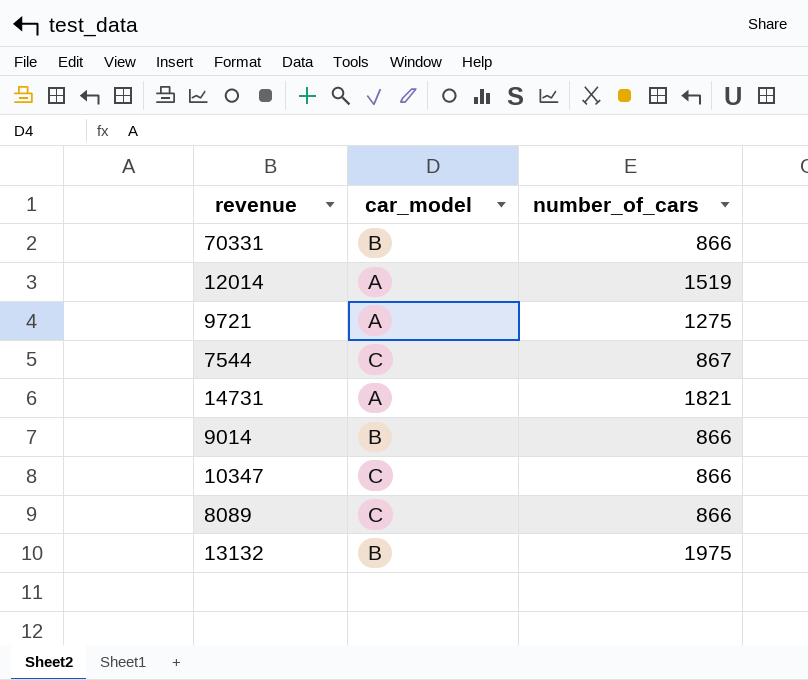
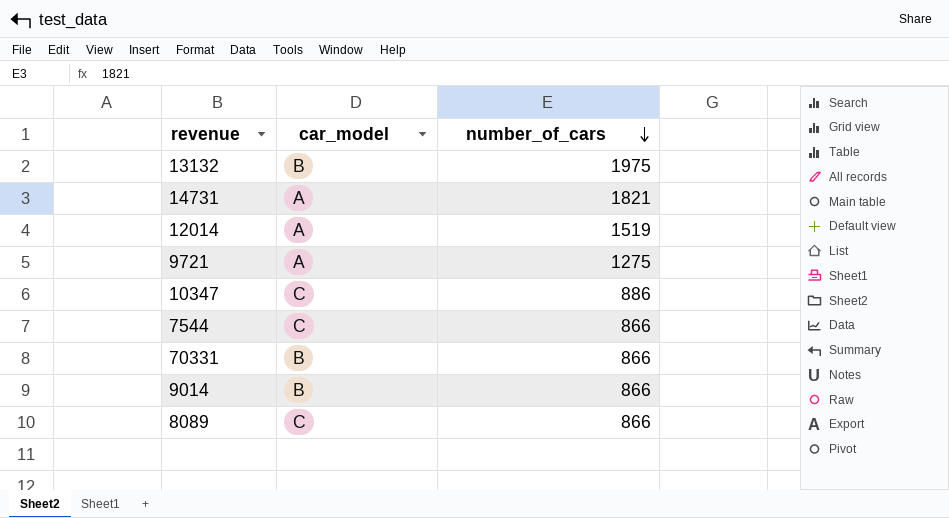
row order: none -> number_of_cars descending
10347 | number_of_cars: 866 -> 886
7544 | number_of_cars: 867 -> 866

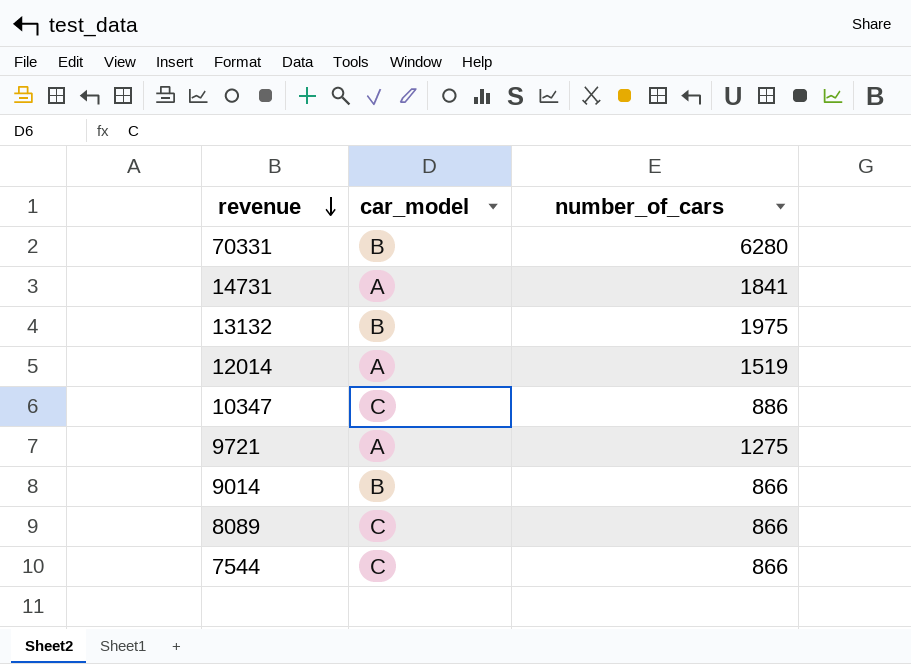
row order: number_of_cars descending -> revenue descending
70331 | number_of_cars: 866 -> 6280
14731 | number_of_cars: 1821 -> 1841

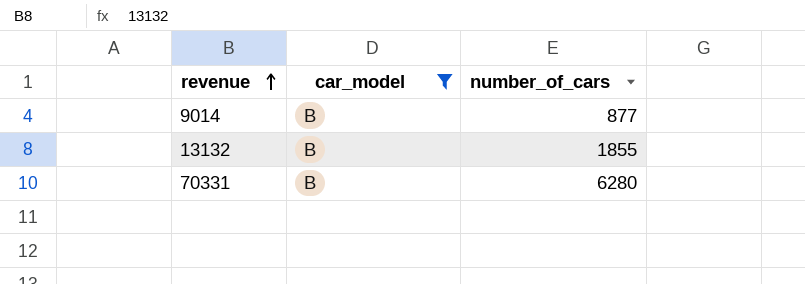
filter: none -> car_model = B
row order: revenue descending -> revenue ascending
9014 | number_of_cars: 866 -> 877
13132 | number_of_cars: 1975 -> 1855

